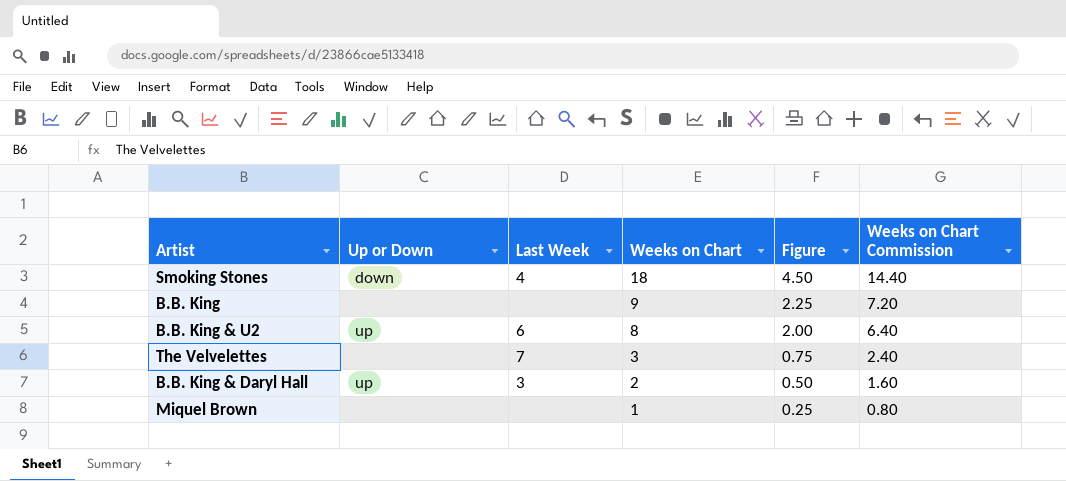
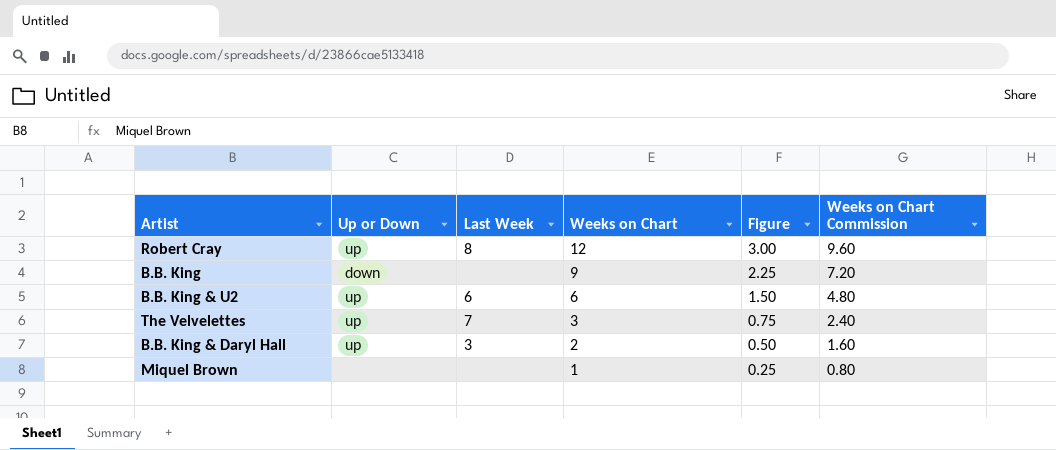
row Smoking Stones: down | 4 | 18 | 4.50 | 14.40 -> none
row Robert Cray: none -> up | 8 | 12 | 3.00 | 9.60
B.B. King | Up or Down: none -> down
B.B. King & U2 | Weeks on Chart: 8 -> 6
B.B. King & U2 | Figure: 2.00 -> 1.50
B.B. King & U2 | Weeks on Chart Commission: 6.40 -> 4.80
The Velvelettes | Up or Down: none -> up

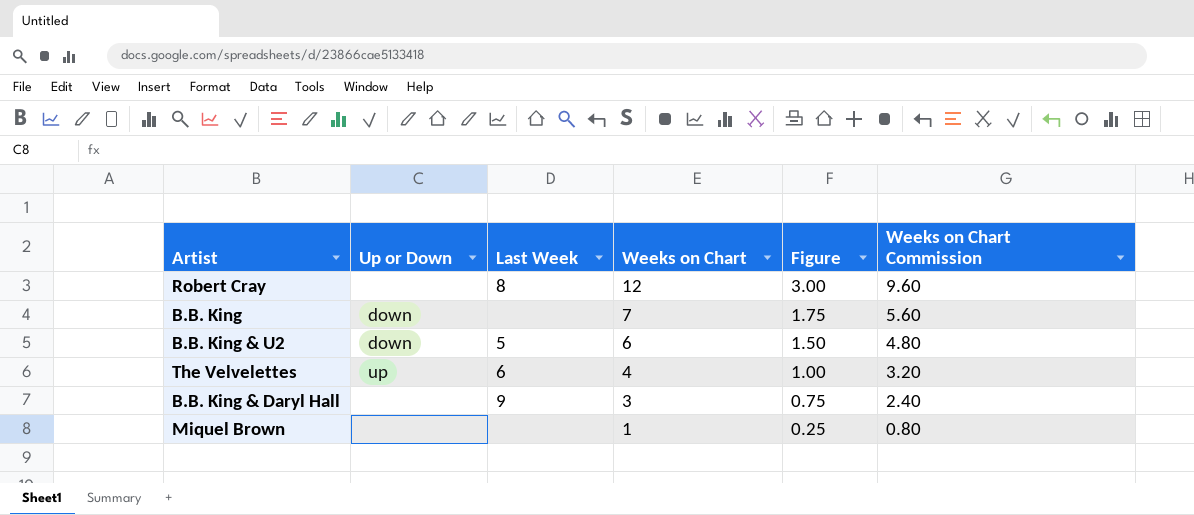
Robert Cray | Up or Down: up -> none
B.B. King | Weeks on Chart: 9 -> 7
B.B. King | Figure: 2.25 -> 1.75
B.B. King | Weeks on Chart Commission: 7.20 -> 5.60
B.B. King & U2 | Up or Down: up -> down
B.B. King & U2 | Last Week: 6 -> 5
The Velvelettes | Last Week: 7 -> 6
The Velvelettes | Weeks on Chart: 3 -> 4
The Velvelettes | Figure: 0.75 -> 1.00
The Velvelettes | Weeks on Chart Commission: 2.40 -> 3.20
B.B. King & Daryl Hall | Up or Down: up -> none
B.B. King & Daryl Hall | Last Week: 3 -> 9
B.B. King & Daryl Hall | Weeks on Chart: 2 -> 3
B.B. King & Daryl Hall | Figure: 0.50 -> 0.75
B.B. King & Daryl Hall | Weeks on Chart Commission: 1.60 -> 2.40

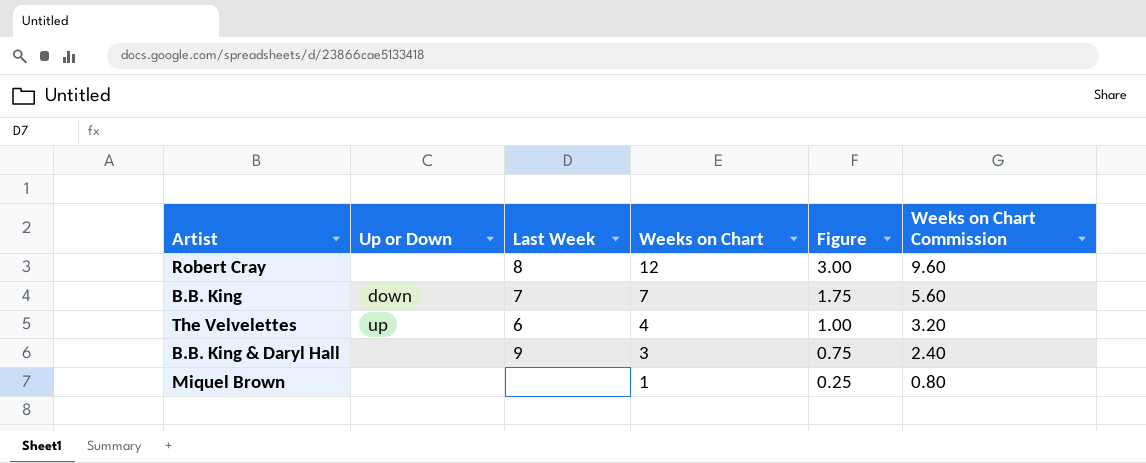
row B.B. King & U2: down | 5 | 6 | 1.50 | 4.80 -> none
B.B. King | Last Week: none -> 7

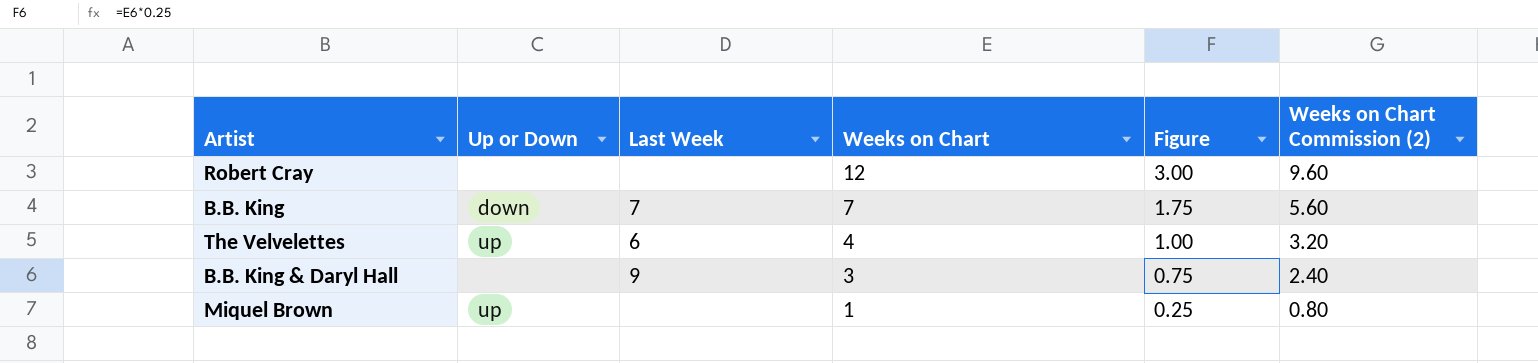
column name: Weeks on Chart Commission -> Weeks on Chart Commission (2)
Robert Cray | Last Week: 8 -> none
Miquel Brown | Up or Down: none -> up

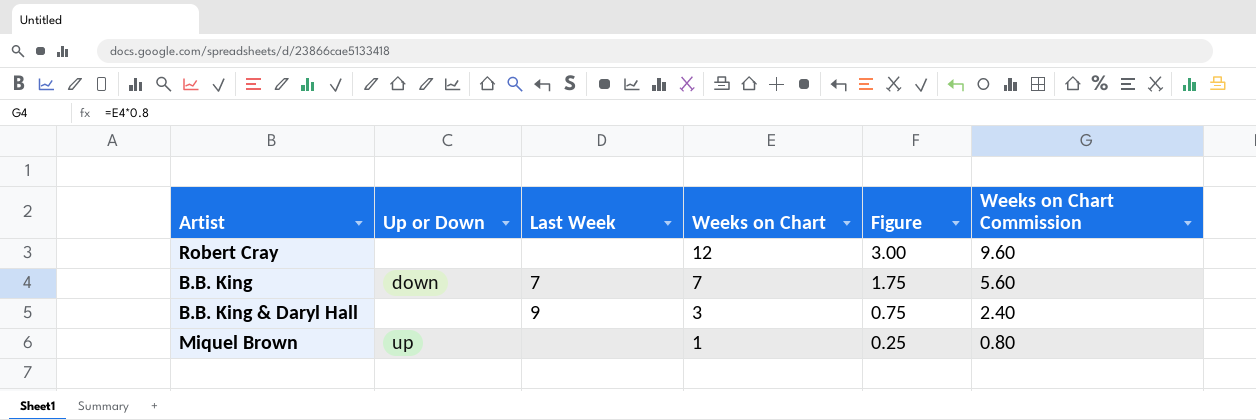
column name: Weeks on Chart Commission (2) -> Weeks on Chart Commission
row The Velvelettes: up | 6 | 4 | 1.00 | 3.20 -> none

